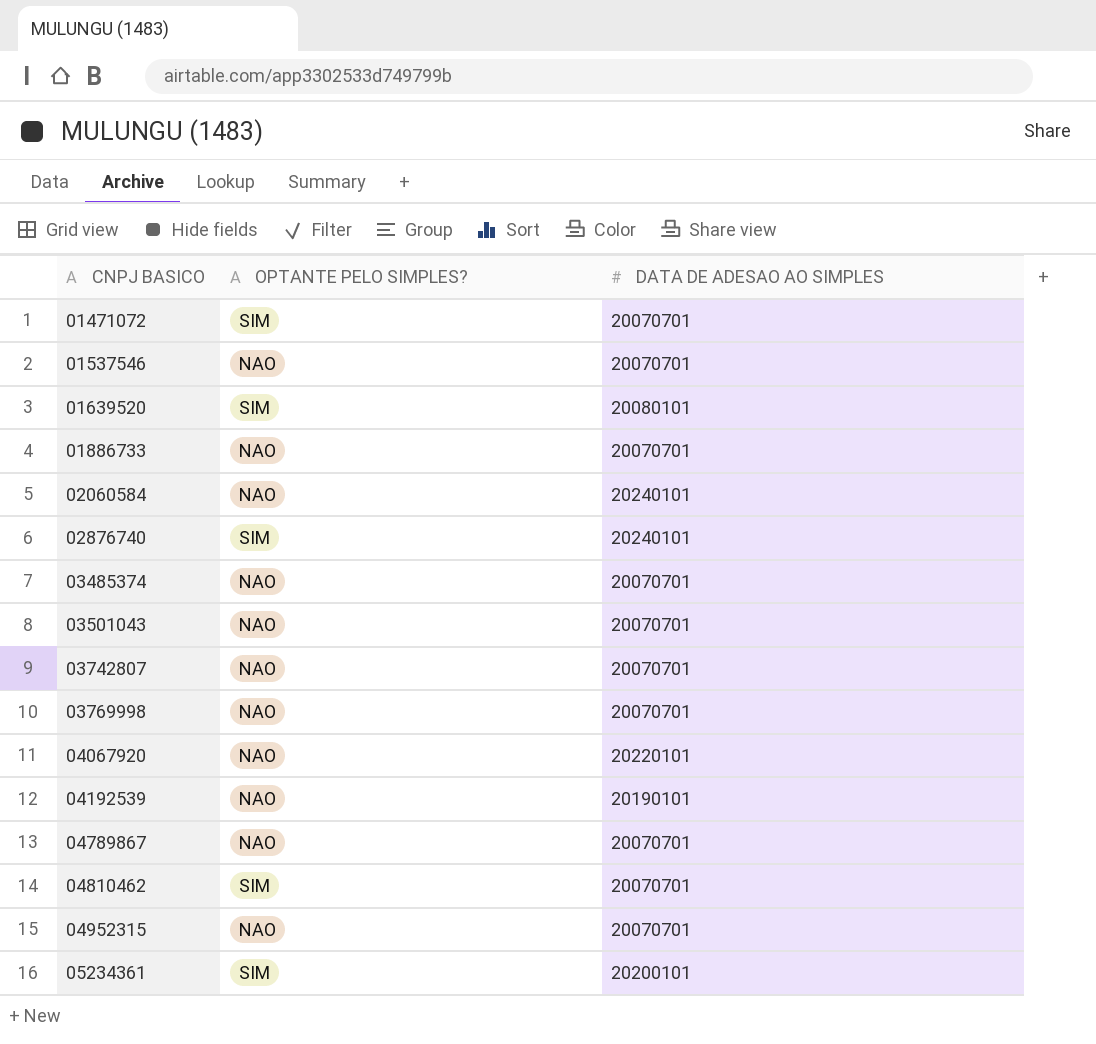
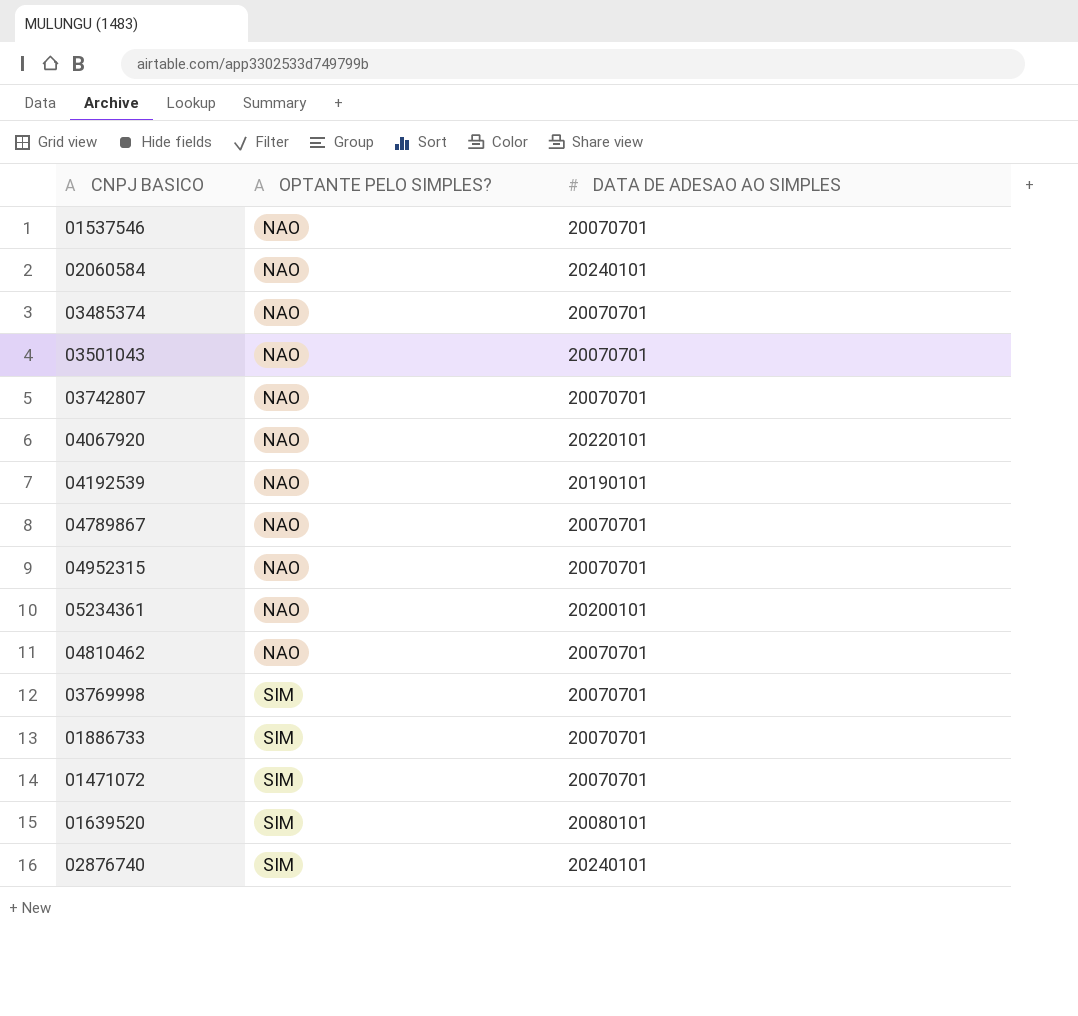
row order: CNPJ BASICO ascending -> OPTANTE PELO SIMPLES? ascending
05234361 | OPTANTE PELO SIMPLES?: SIM -> NAO
04810462 | OPTANTE PELO SIMPLES?: SIM -> NAO
03769998 | OPTANTE PELO SIMPLES?: NAO -> SIM
01886733 | OPTANTE PELO SIMPLES?: NAO -> SIM

